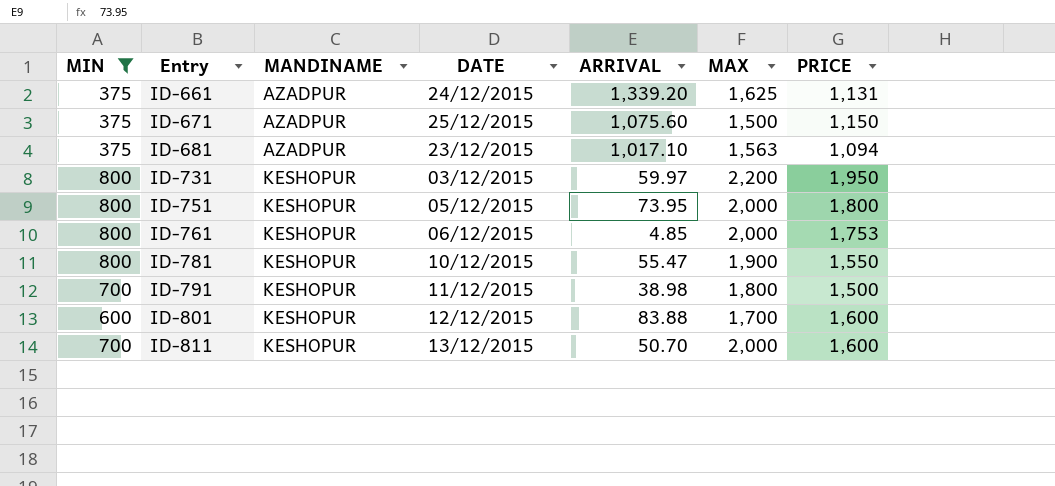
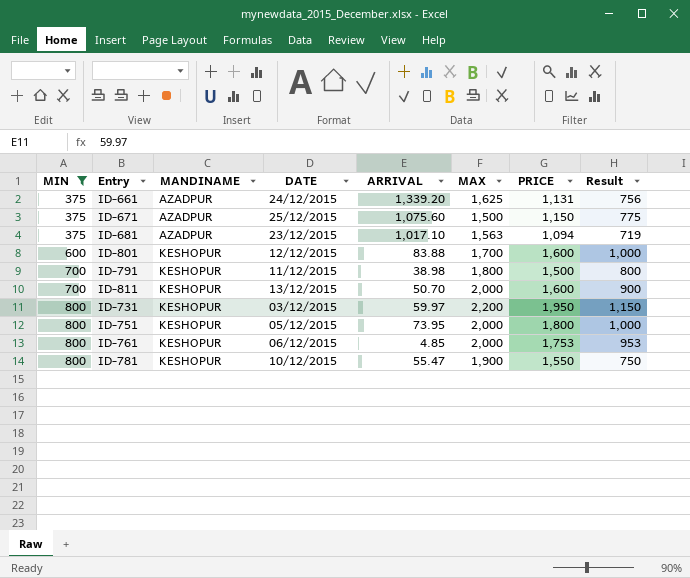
row order: Entry ascending -> MIN ascending
column Result | formula: none -> [PRICE] - [MIN]

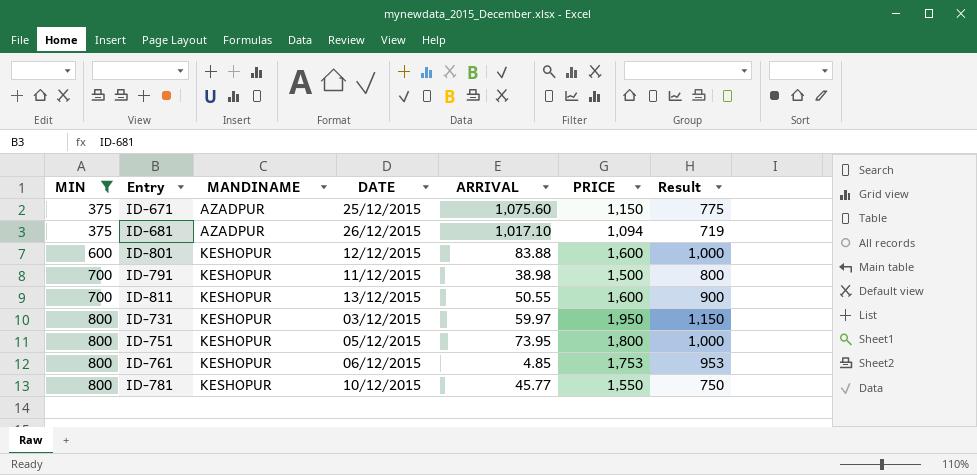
column MAX | position: 6 -> none
row ID-661: 375 | AZADPUR | 24/12/2015 | 1,339.20 | 1,625 | 1,131 | 756 -> none
ID-681 | DATE: 23/12/2015 -> 26/12/2015
ID-811 | ARRIVAL: 50.70 -> 50.55
ID-781 | ARRIVAL: 55.47 -> 45.77

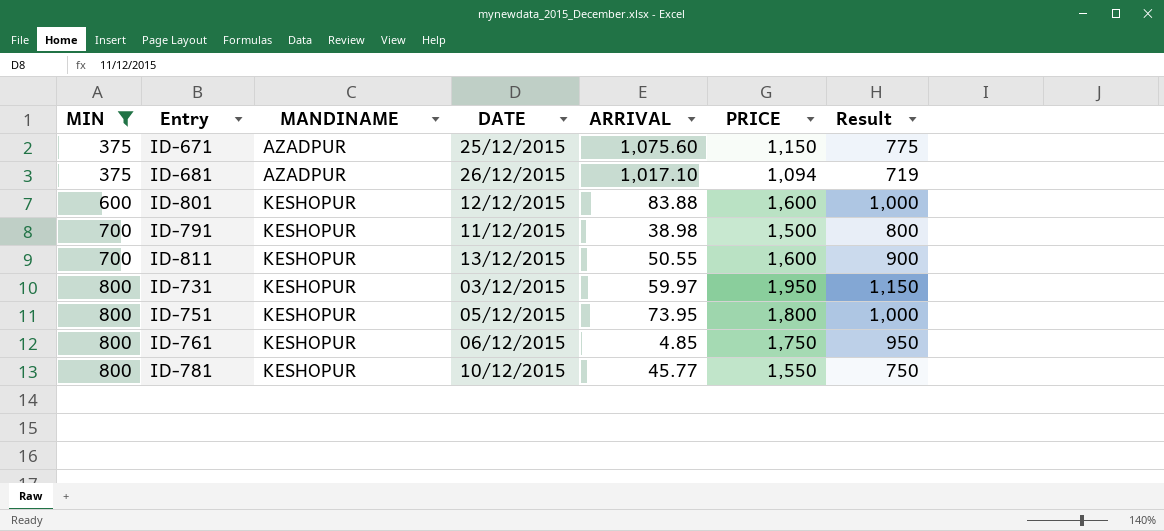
ID-761 | PRICE: 1,753 -> 1,750
ID-761 | Result: 953 -> 950

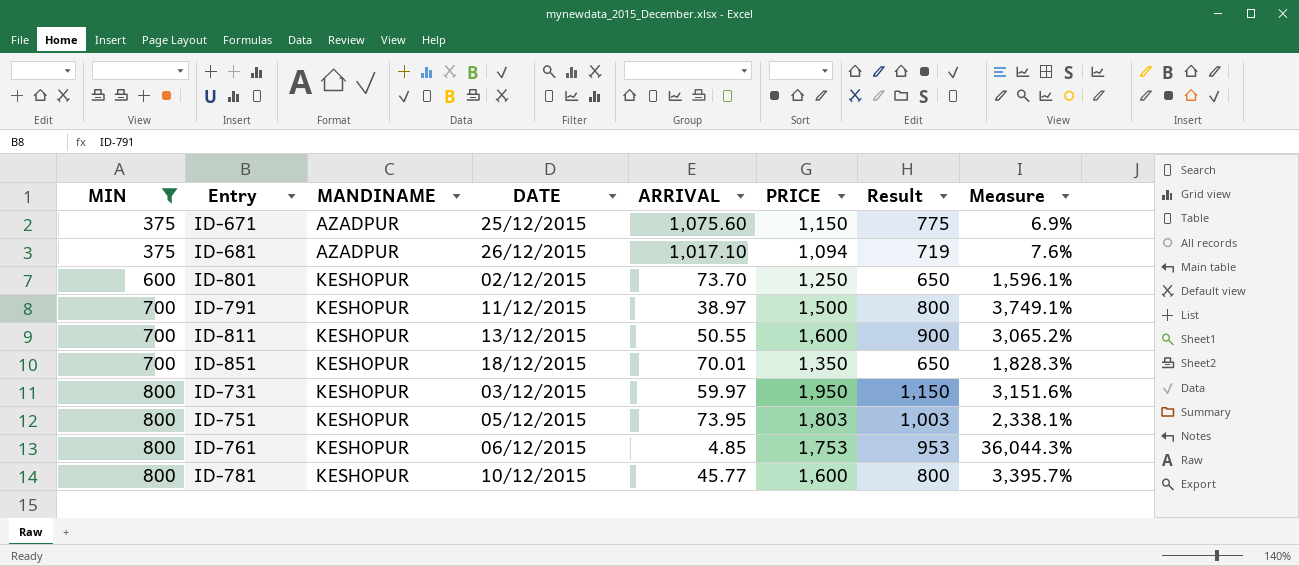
column Measure | formula: none -> ([PRICE] - [ARRIVAL]) / [ARRIVAL]
ID-801 | DATE: 12/12/2015 -> 02/12/2015
ID-801 | ARRIVAL: 83.88 -> 73.70
ID-801 | PRICE: 1,600 -> 1,250
ID-801 | Result: 1,000 -> 650
ID-791 | ARRIVAL: 38.98 -> 38.97
row ID-851: none -> 700 | KESHOPUR | 18/12/2015 | 70.01 | 1,350 | 650 | 1,828.3%
ID-751 | PRICE: 1,800 -> 1,803
ID-751 | Result: 1,000 -> 1,003
ID-761 | PRICE: 1,750 -> 1,753
ID-761 | Result: 950 -> 953
ID-781 | PRICE: 1,550 -> 1,600
ID-781 | Result: 750 -> 800

